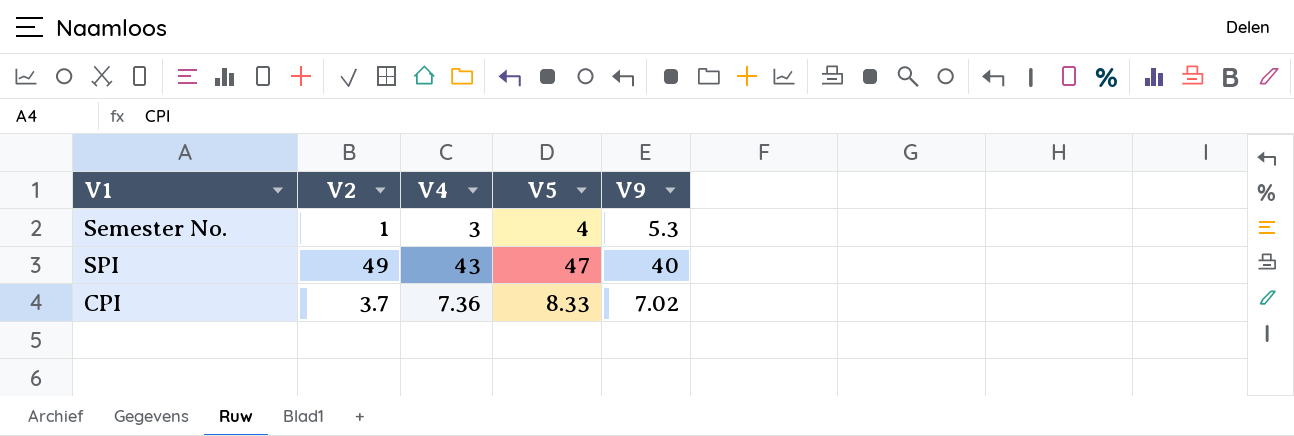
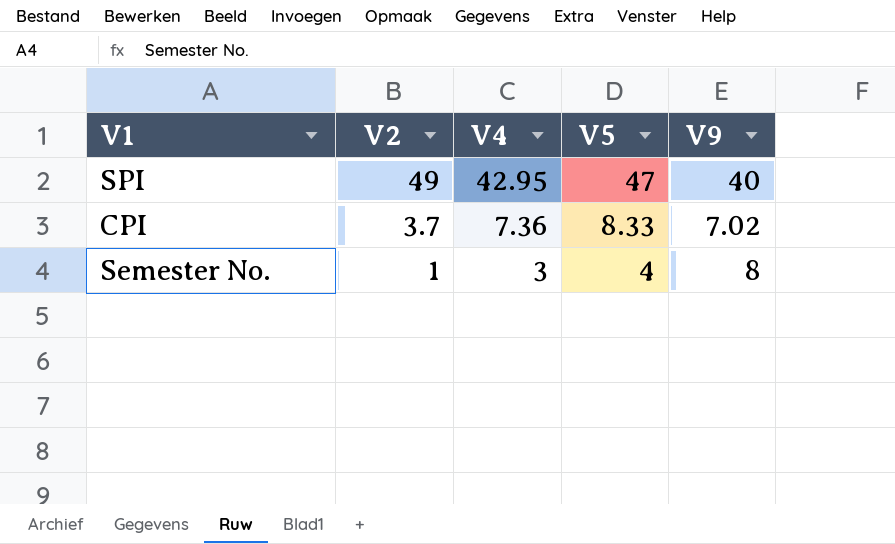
row order: none -> V2 descending
SPI | V4: 43 -> 42.95
Semester No. | V9: 5.3 -> 8

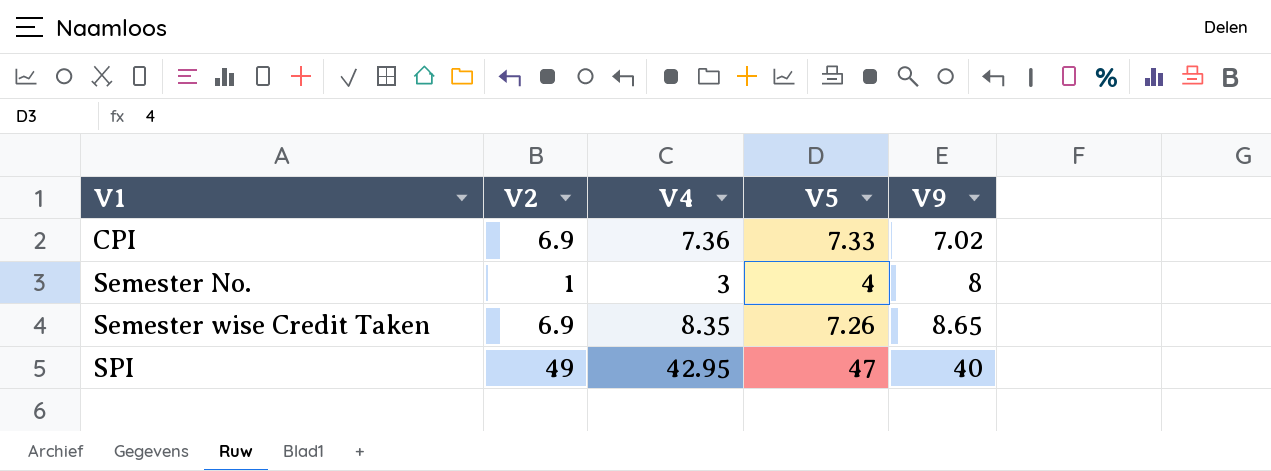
row order: V2 descending -> V1 ascending
CPI | V2: 3.7 -> 6.9
CPI | V5: 8.33 -> 7.33
row Semester wise Credit Taken: none -> 6.9 | 8.35 | 7.26 | 8.65

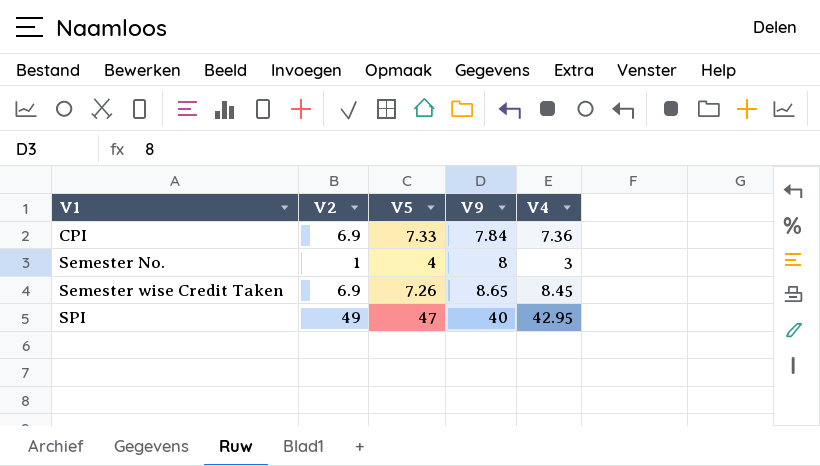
column V4 | position: 3 -> 5
CPI | V9: 7.02 -> 7.84
Semester wise Credit Taken | V4: 8.35 -> 8.45

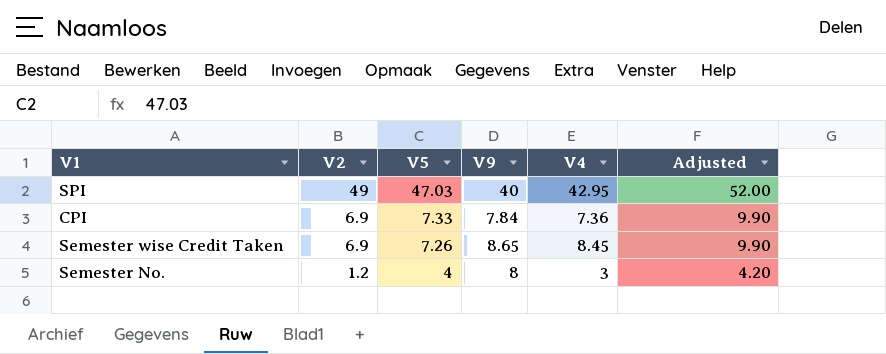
row order: V1 ascending -> V2 descending
column Adjusted | formula: none -> [V2] + 3
SPI | V5: 47 -> 47.03
Semester No. | V2: 1 -> 1.2

